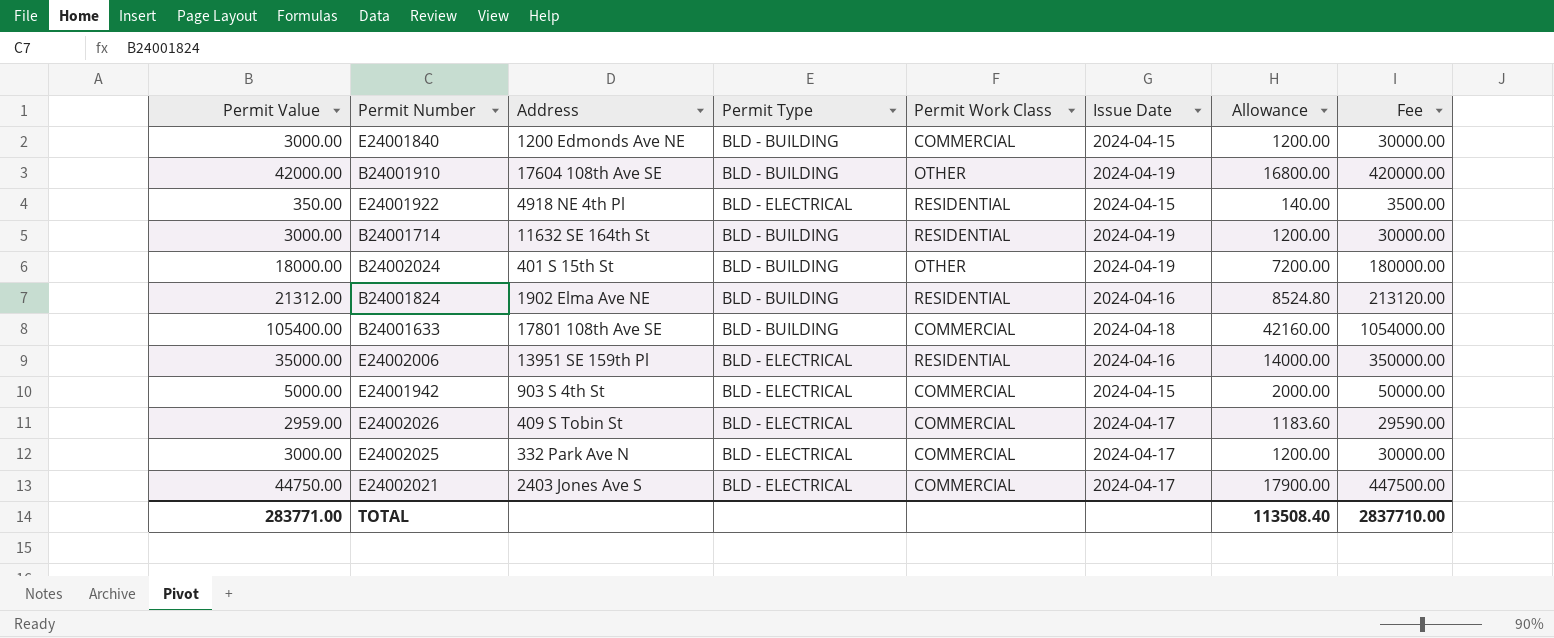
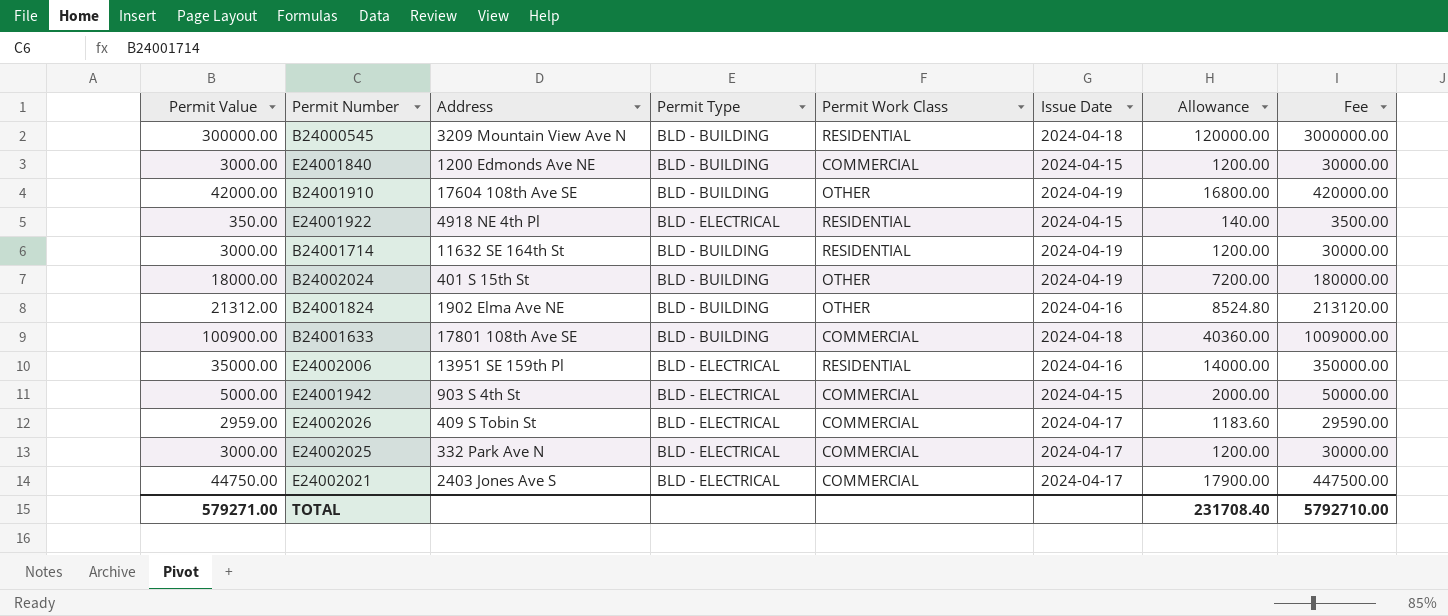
row B24000545: none -> 300000.00 | 3209 Mountain View Ave N | BLD - BUILDING | RESIDENTIAL | 2024-04-18 | 120000.00 | 3000000.00
B24001824 | Permit Work Class: RESIDENTIAL -> OTHER
B24001633 | Permit Value: 105400.00 -> 100900.00
B24001633 | Allowance: 42160.00 -> 40360.00
B24001633 | Fee: 1054000.00 -> 1009000.00
TOTAL | Permit Value: 283771.00 -> 579271.00
TOTAL | Allowance: 113508.40 -> 231708.40
TOTAL | Fee: 2837710.00 -> 5792710.00

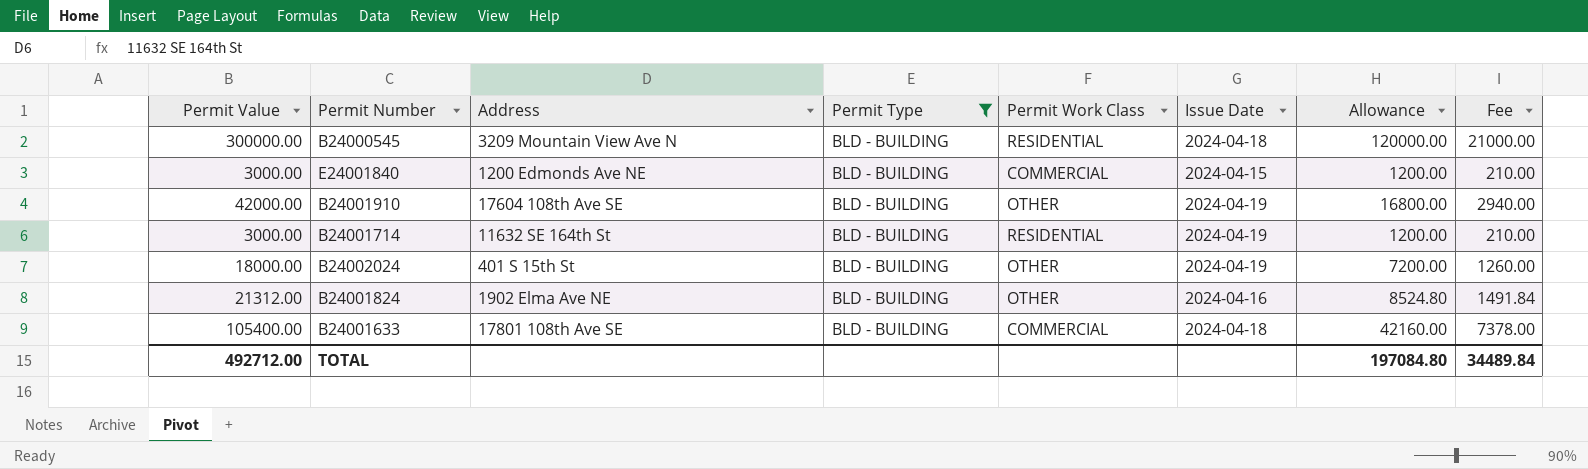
filter: none -> Permit Type = BLD - BUILDING
column Fee | formula: [Permit Value] * 10 -> [Permit Value] * 0.07
B24001633 | Permit Value: 100900.00 -> 105400.00
B24001633 | Allowance: 40360.00 -> 42160.00
TOTAL | Permit Value: 579271.00 -> 492712.00
TOTAL | Allowance: 231708.40 -> 197084.80
TOTAL | Fee: 5792710.00 -> 34489.84

